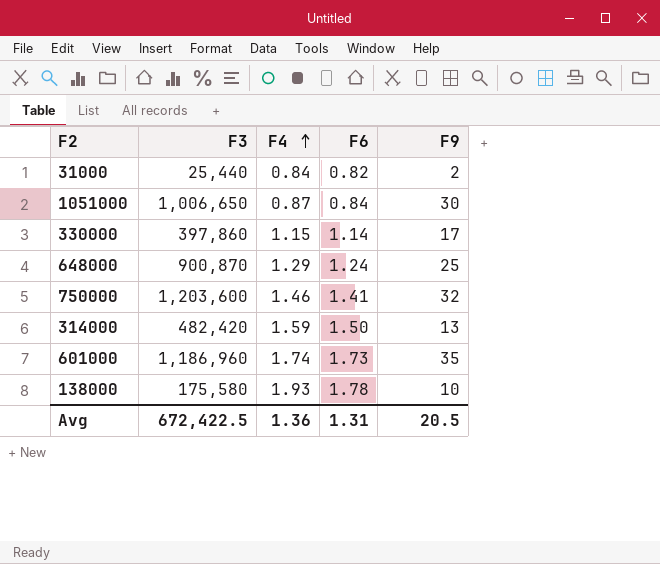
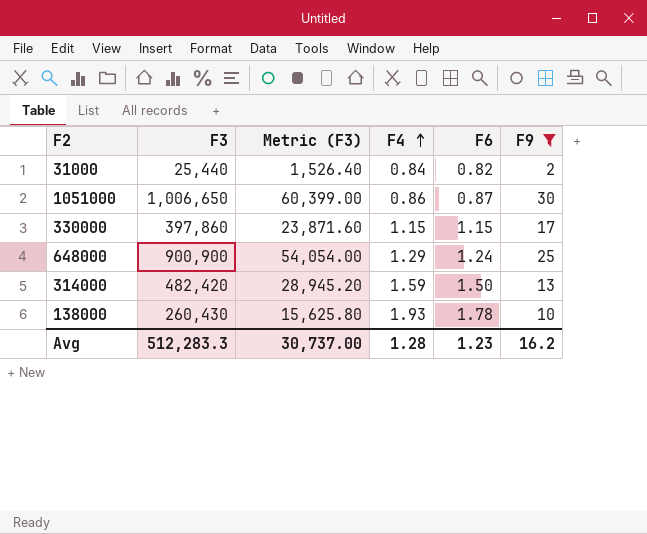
filter: none -> F9 <= 30
column Metric (F3) | formula: none -> [F3] * 0.06
1051000 | F4: 0.87 -> 0.86
1051000 | F6: 0.84 -> 0.87
330000 | F6: 1.14 -> 1.15
648000 | F3: 900,870 -> 900,900
138000 | F3: 175,580 -> 260,430
Avg | F3: 672,422.5 -> 512,283.3
Avg | F4: 1.36 -> 1.28
Avg | F6: 1.31 -> 1.23
Avg | F9: 20.5 -> 16.2

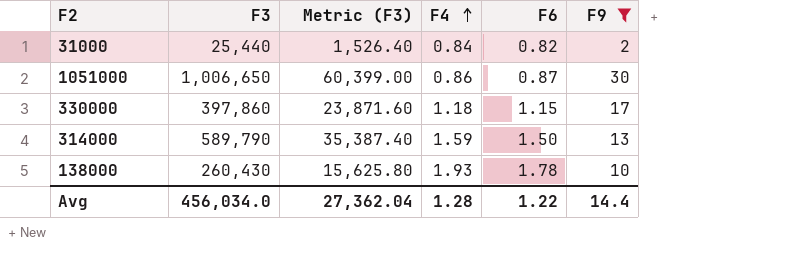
row 648000: 900,900 | 54,054.00 | 1.29 | 1.24 | 25 -> none
330000 | F4: 1.15 -> 1.18
314000 | F3: 482,420 -> 589,790
314000 | Metric (F3): 28,945.20 -> 35,387.40
Avg | F3: 512,283.3 -> 456,034.0
Avg | Metric (F3): 30,737.00 -> 27,362.04
Avg | F6: 1.23 -> 1.22
Avg | F9: 16.2 -> 14.4

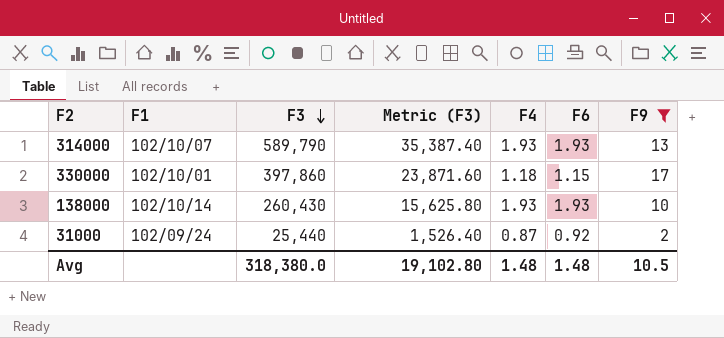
row order: F4 ascending -> F3 descending
column F1 | position: none -> 2
row 1051000: 1,006,650 | 60,399.00 | 0.86 | 0.87 | 30 -> none
314000 | F4: 1.59 -> 1.93
314000 | F6: 1.50 -> 1.93
138000 | F6: 1.78 -> 1.93
31000 | F4: 0.84 -> 0.87
31000 | F6: 0.82 -> 0.92
Avg | F3: 456,034.0 -> 318,380.0
Avg | Metric (F3): 27,362.04 -> 19,102.80
Avg | F4: 1.28 -> 1.48
Avg | F6: 1.22 -> 1.48
Avg | F9: 14.4 -> 10.5

